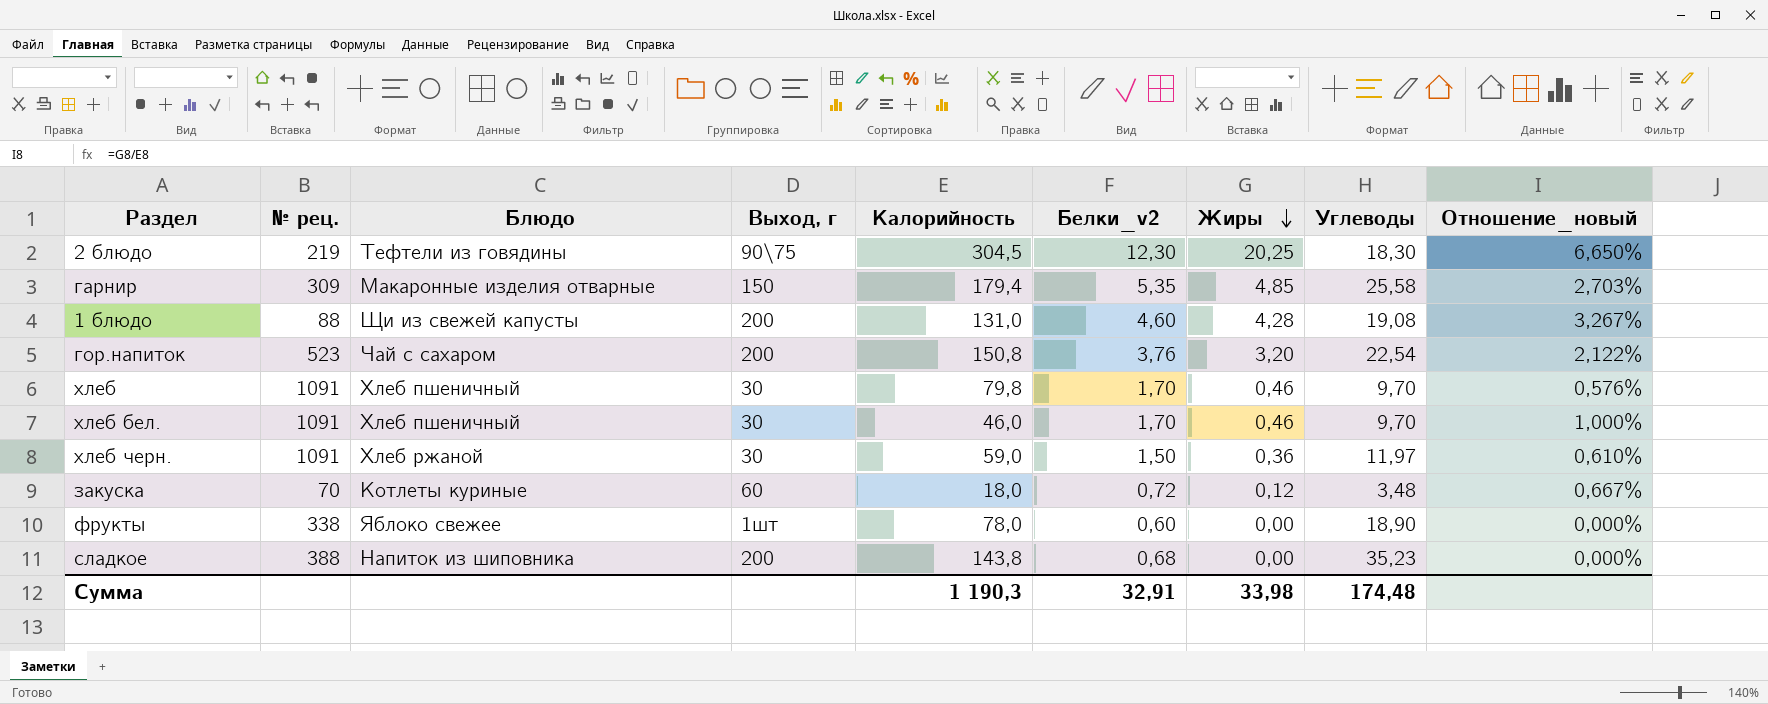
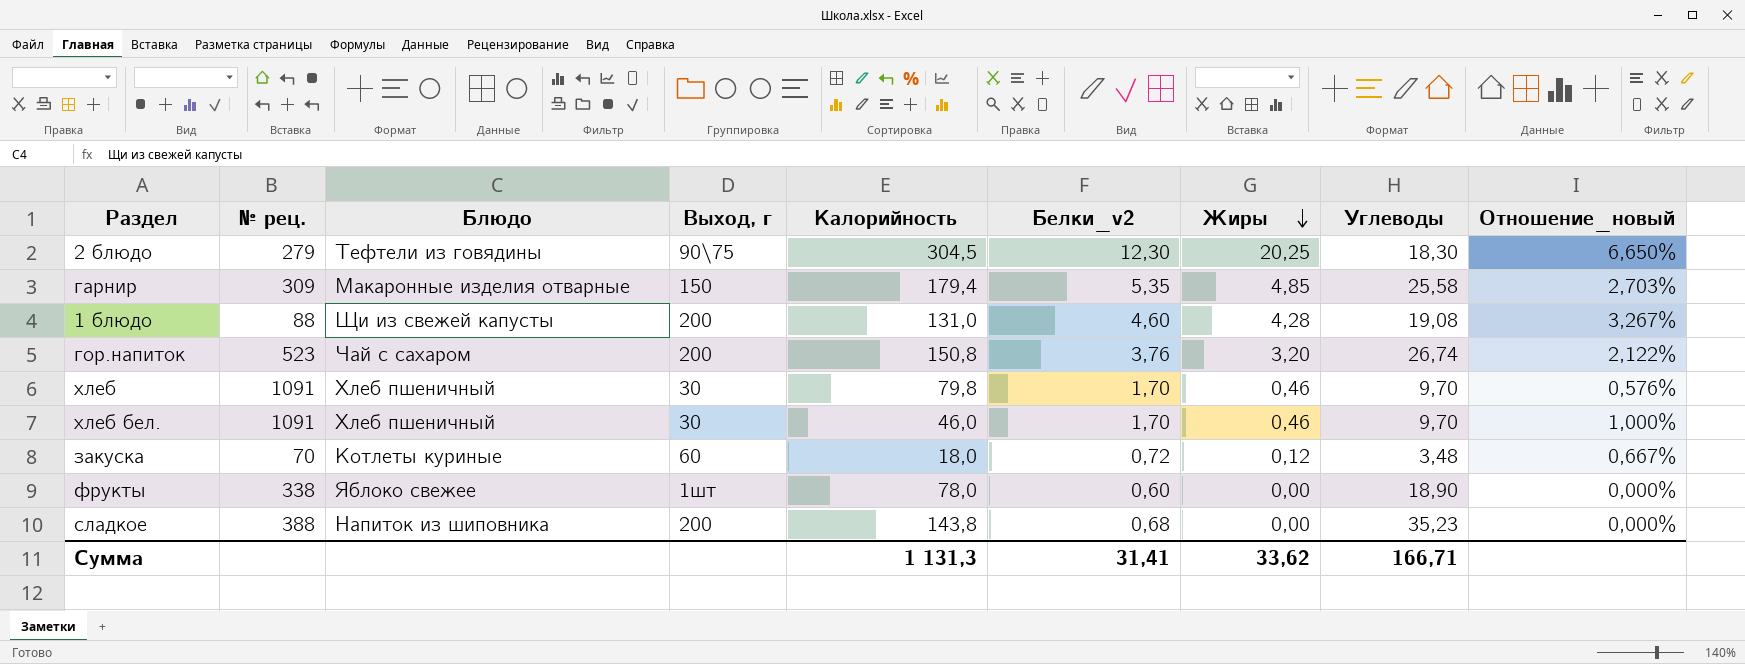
row хлеб черн.: 1091 | Хлеб ржаной | 30 | 59,0 | 1,50 | 0,36 | 11,97 | 0,610% -> none
2 блюдо | № рец.: 219 -> 279
гор.напиток | Углеводы: 22,54 -> 26,74
Сумма | Калорийность: 1 190,3 -> 1 131,3
Сумма | Белки_v2: 32,91 -> 31,41
Сумма | Жиры: 33,98 -> 33,62
Сумма | Углеводы: 174,48 -> 166,71

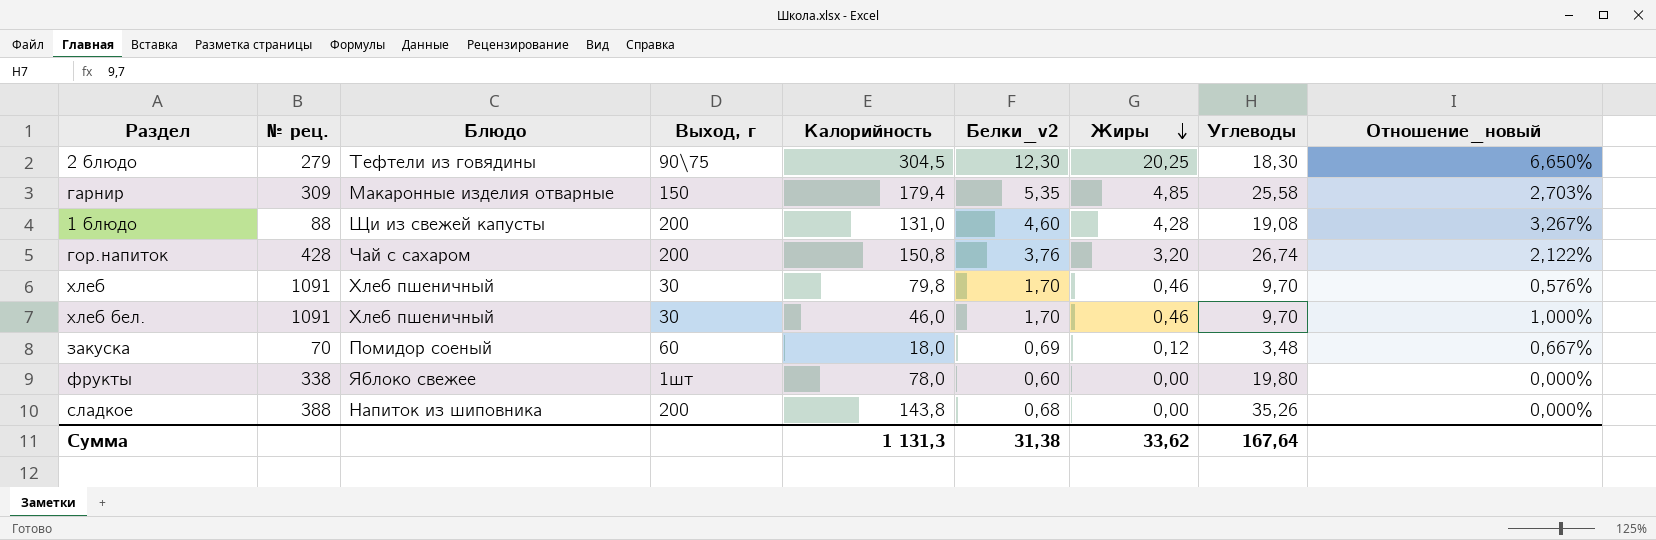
гор.напиток | № рец.: 523 -> 428
закуска | Блюдо: Котлеты куриные -> Помидор соеный
закуска | Белки_v2: 0,72 -> 0,69
фрукты | Углеводы: 18,90 -> 19,80
сладкое | Углеводы: 35,23 -> 35,26
Сумма | Белки_v2: 31,41 -> 31,38
Сумма | Углеводы: 166,71 -> 167,64

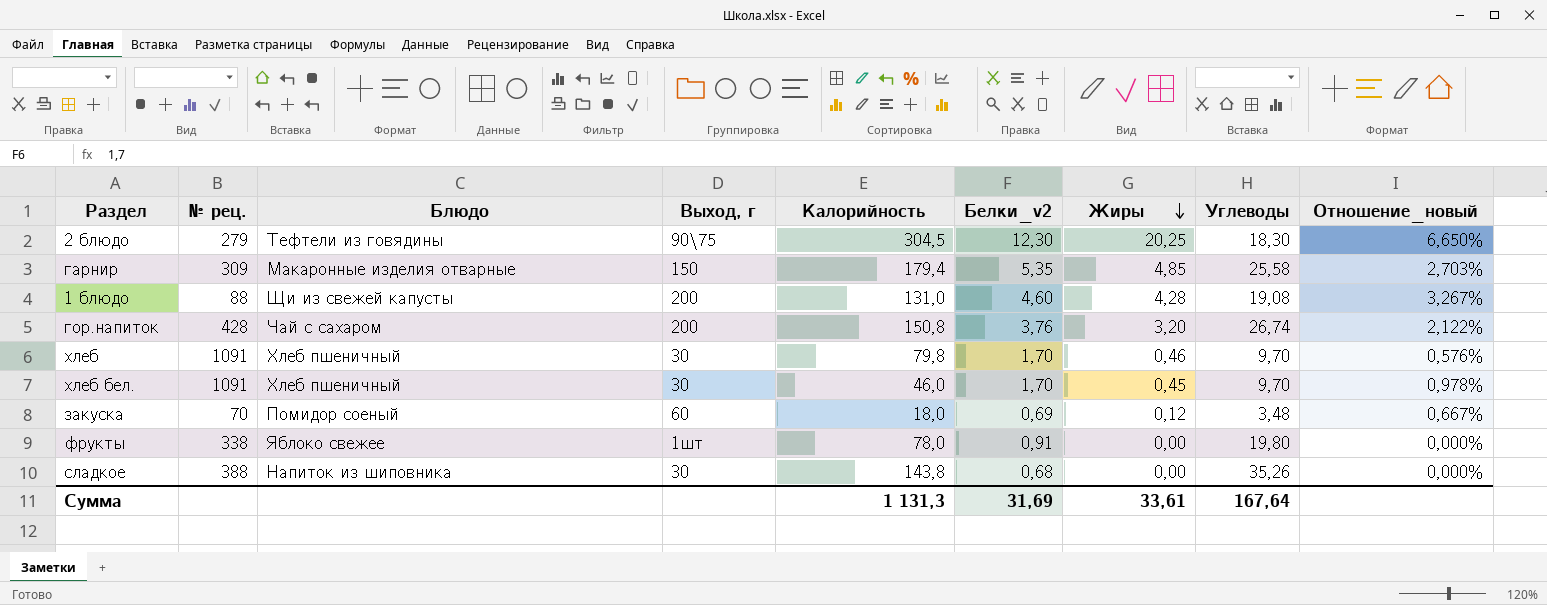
хлеб бел. | Жиры: 0,46 -> 0,45
хлеб бел. | Отношение_новый: 1,000% -> 0,978%
фрукты | Белки_v2: 0,60 -> 0,91
сладкое | Выход, г: 200 -> 30
Сумма | Белки_v2: 31,38 -> 31,69
Сумма | Жиры: 33,62 -> 33,61

